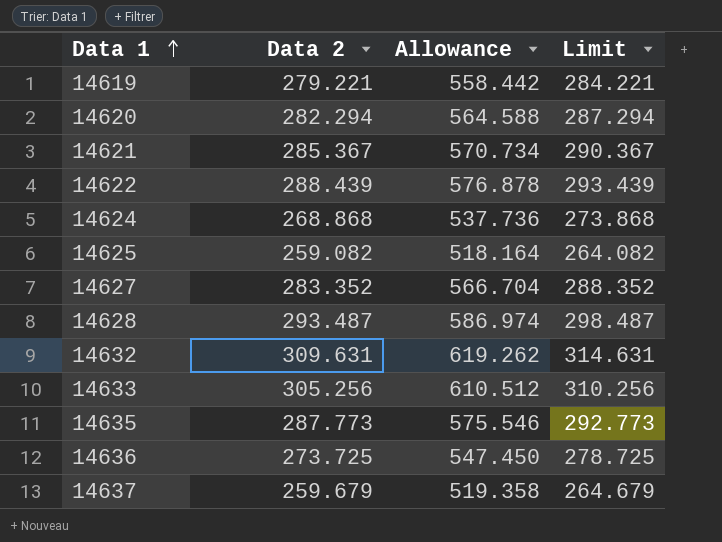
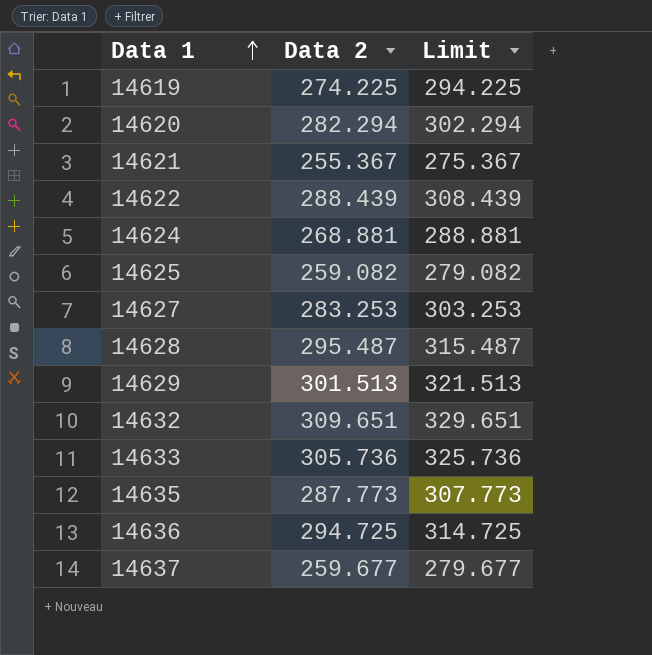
column Allowance | formula: [Data 2] * 2 -> none
column Limit | formula: [Data 2] + 5 -> [Data 2] + 20
14619 | Data 2: 279.221 -> 274.225
14621 | Data 2: 285.367 -> 255.367
14624 | Data 2: 268.868 -> 268.881
14627 | Data 2: 283.352 -> 283.253
14628 | Data 2: 293.487 -> 295.487
row 14629: none -> 301.513 | 321.513
14632 | Data 2: 309.631 -> 309.651
14633 | Data 2: 305.256 -> 305.736
14636 | Data 2: 273.725 -> 294.725
14637 | Data 2: 259.679 -> 259.677

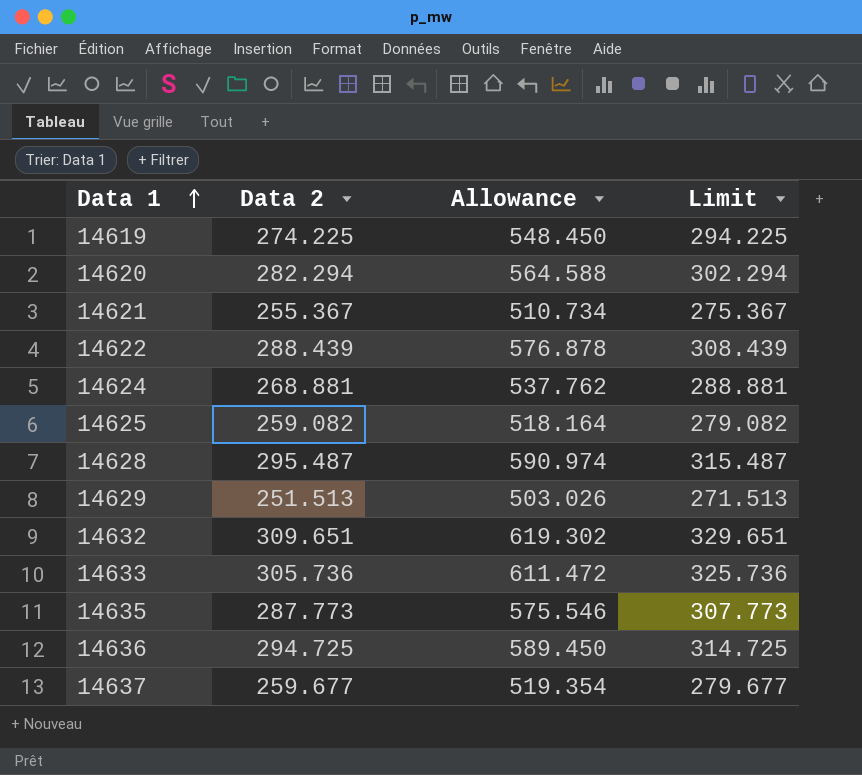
column Allowance | formula: none -> [Data 2] * 2
row 14627: 283.253 | 303.253 -> none
14629 | Data 2: 301.513 -> 251.513
14629 | Limit: 321.513 -> 271.513

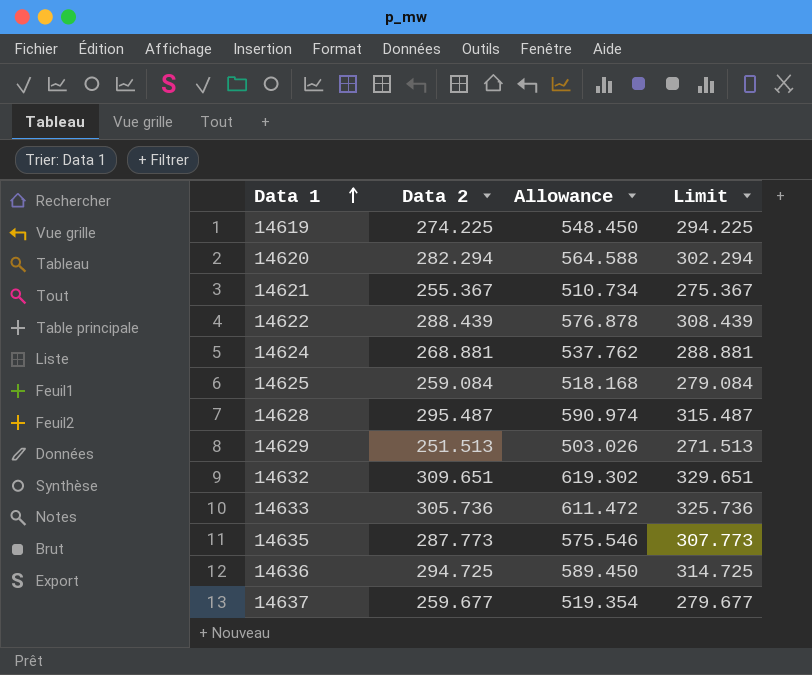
14625 | Data 2: 259.082 -> 259.084
14625 | Allowance: 518.164 -> 518.168
14625 | Limit: 279.082 -> 279.084

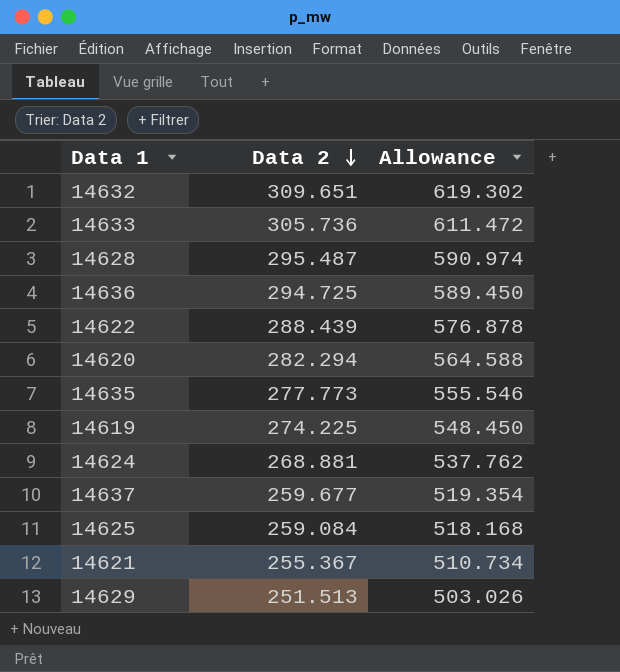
row order: Data 1 ascending -> Data 2 descending
column Limit | formula: [Data 2] + 20 -> none
14635 | Data 2: 287.773 -> 277.773
14635 | Allowance: 575.546 -> 555.546

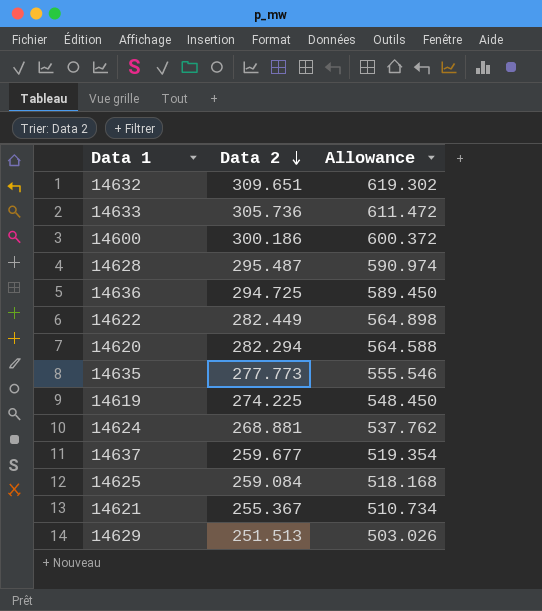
row 14600: none -> 300.186 | 600.372
14622 | Data 2: 288.439 -> 282.449
14622 | Allowance: 576.878 -> 564.898

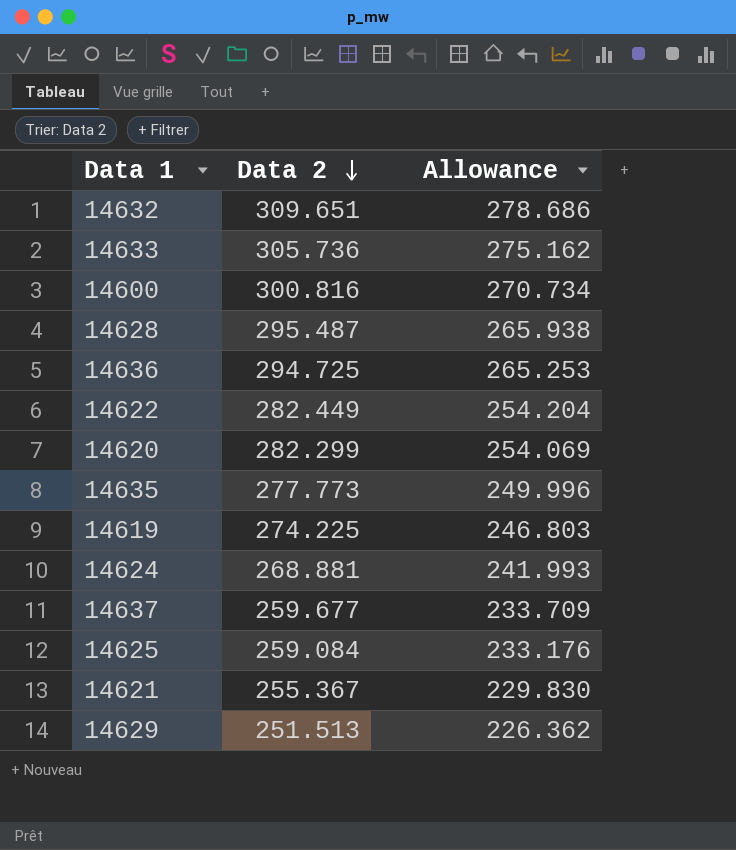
column Allowance | formula: [Data 2] * 2 -> [Data 2] * 0.9
14600 | Data 2: 300.186 -> 300.816
14620 | Data 2: 282.294 -> 282.299

